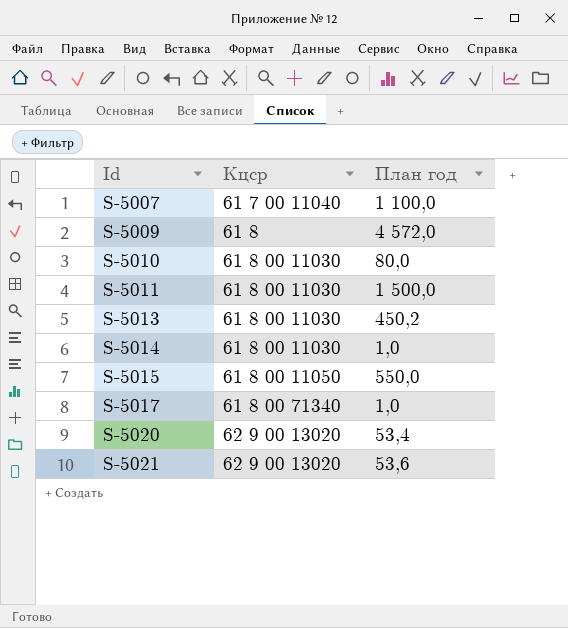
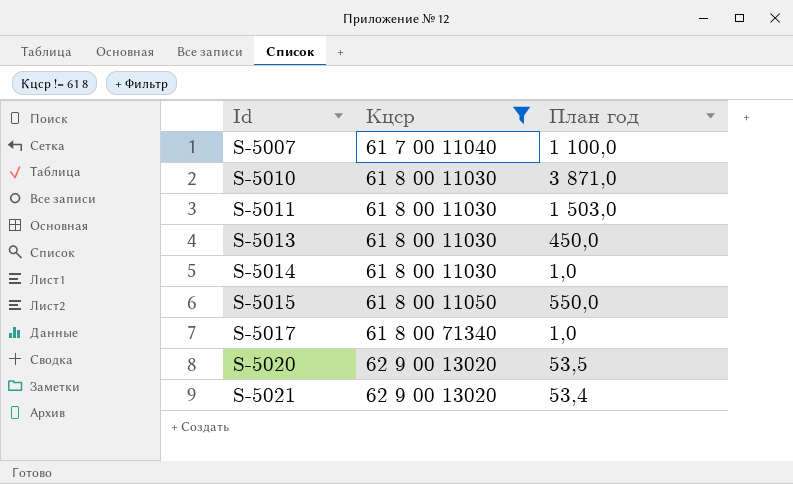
filter: none -> Кцср != 61 8
S-5010 | План год: 80,0 -> 3 871,0
S-5011 | План год: 1 500,0 -> 1 503,0
S-5013 | План год: 450,2 -> 450,0
S-5020 | План год: 53,4 -> 53,5
S-5021 | План год: 53,6 -> 53,4

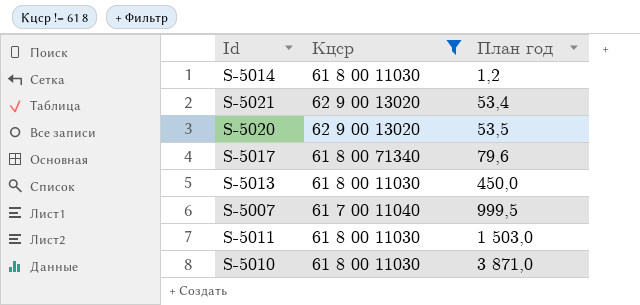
row order: Id ascending -> План год ascending
row S-5015: 61 8 00 11050 | 550,0 -> none
S-5014 | План год: 1,0 -> 1,2
S-5017 | План год: 1,0 -> 79,6
S-5007 | План год: 1 100,0 -> 999,5

